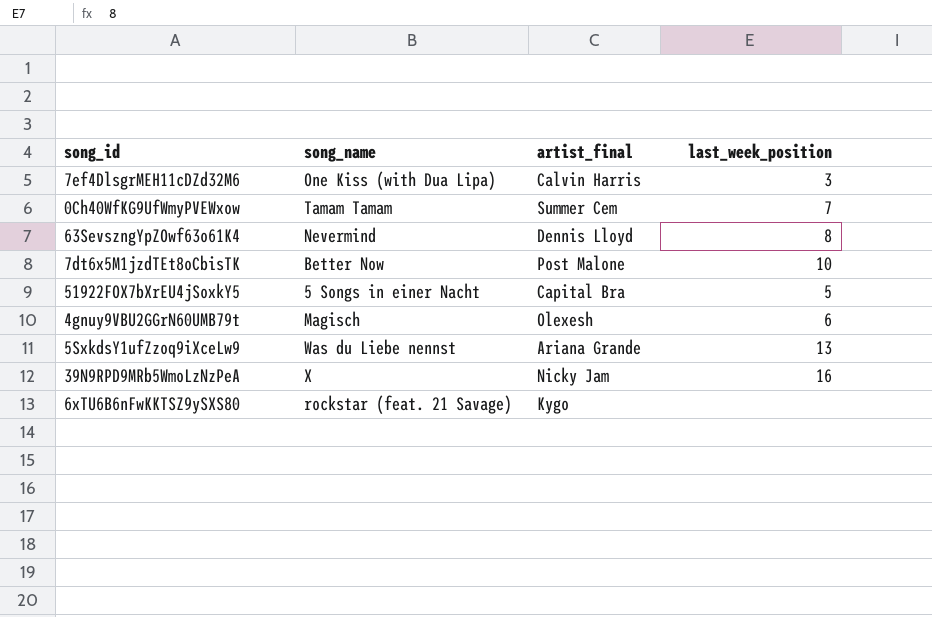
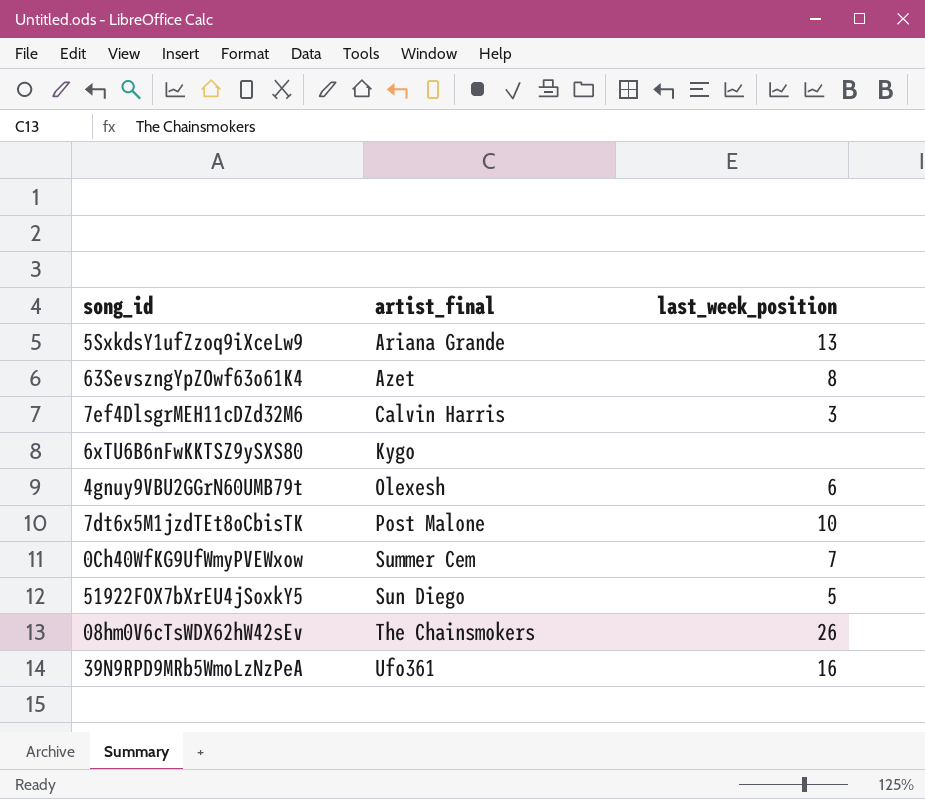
row order: none -> artist_final ascending
column song_name | position: 2 -> none
63SevszngYpZOwf63o61K4 | artist_final: Dennis Lloyd -> Azet
51922FOX7bXrEU4jSoxkY5 | artist_final: Capital Bra -> Sun Diego
row 08hm0V6cTsWDX62hW42sEv: none -> The Chainsmokers | 26
39N9RPD9MRb5WmoLzNzPeA | artist_final: Nicky Jam -> Ufo361

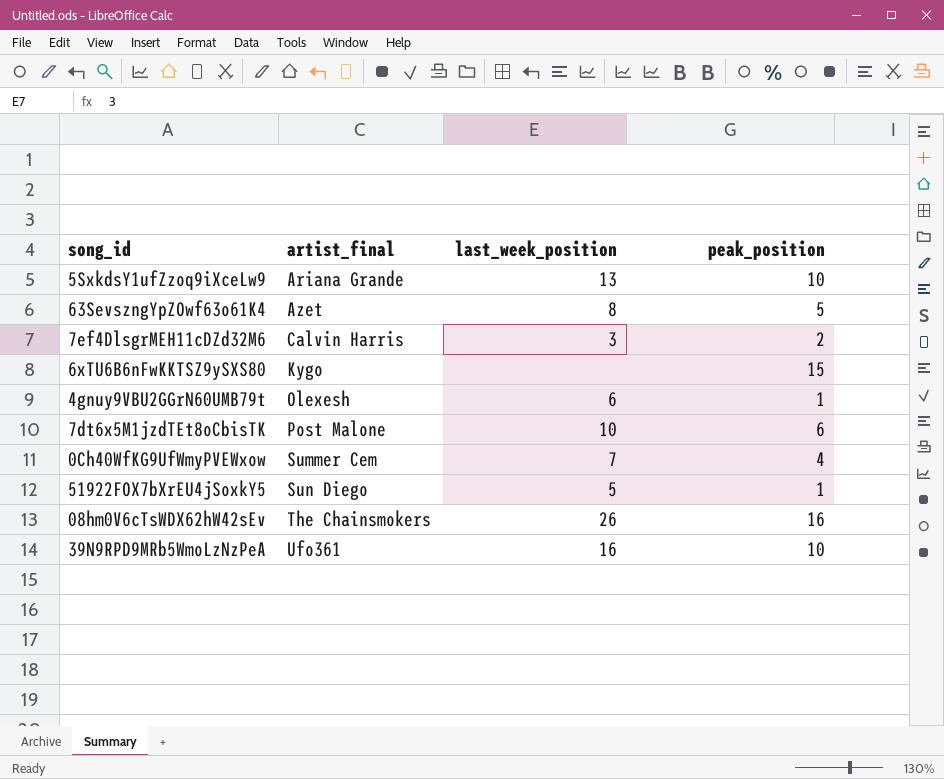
column peak_position | position: none -> 4

